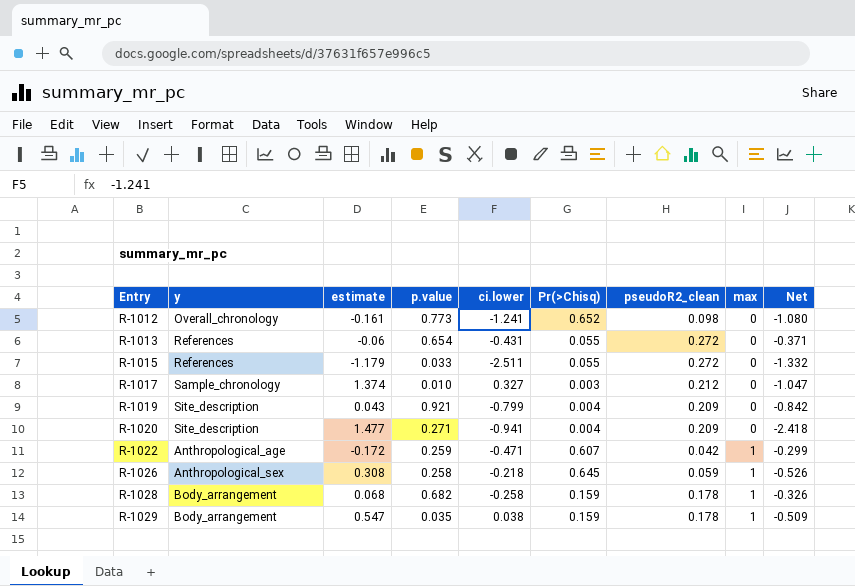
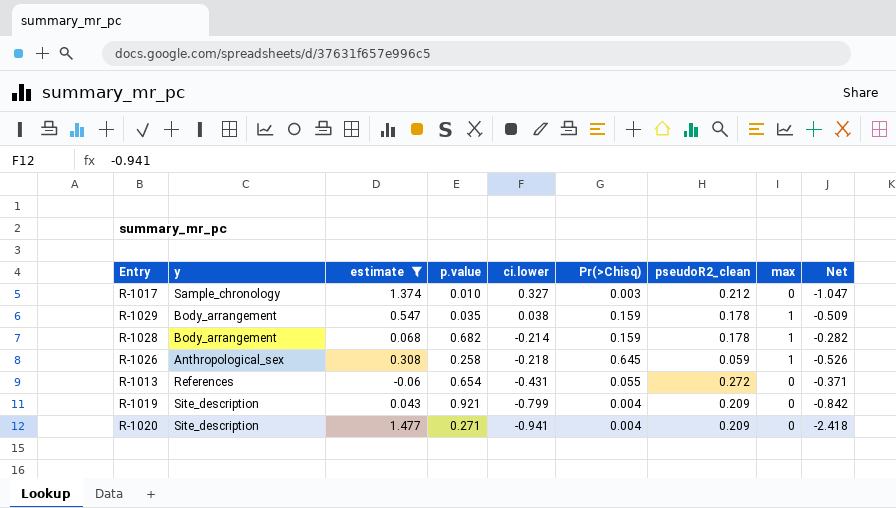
filter: none -> estimate >= -0.06
row order: Entry ascending -> ci.lower descending
R-1028 | ci.lower: -0.258 -> -0.214
R-1028 | Net: -0.326 -> -0.282

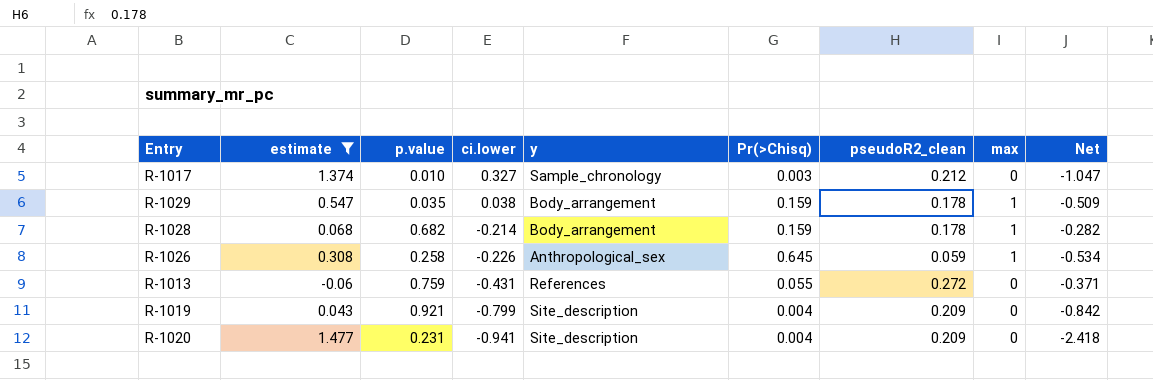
column y | position: 2 -> 5
R-1026 | ci.lower: -0.218 -> -0.226
R-1026 | Net: -0.526 -> -0.534
R-1013 | p.value: 0.654 -> 0.759
R-1020 | p.value: 0.271 -> 0.231

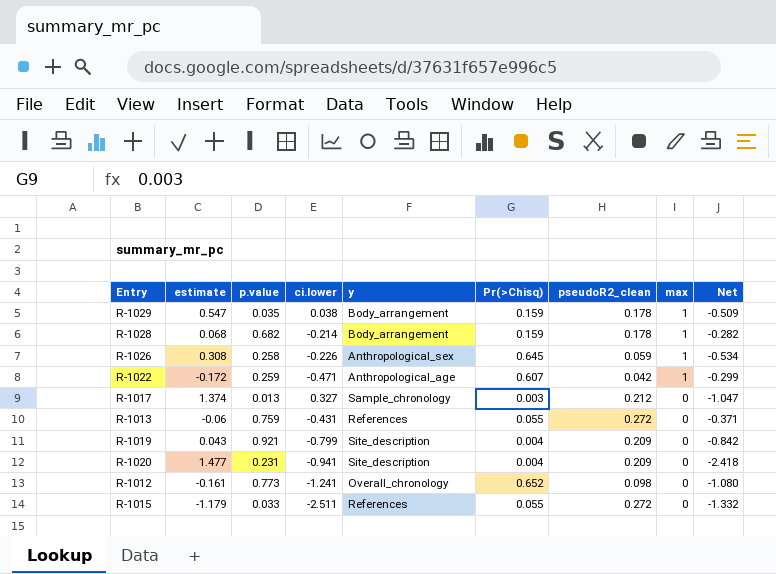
filter: estimate >= -0.06 -> none
row order: ci.lower descending -> max descending
R-1017 | p.value: 0.010 -> 0.013

